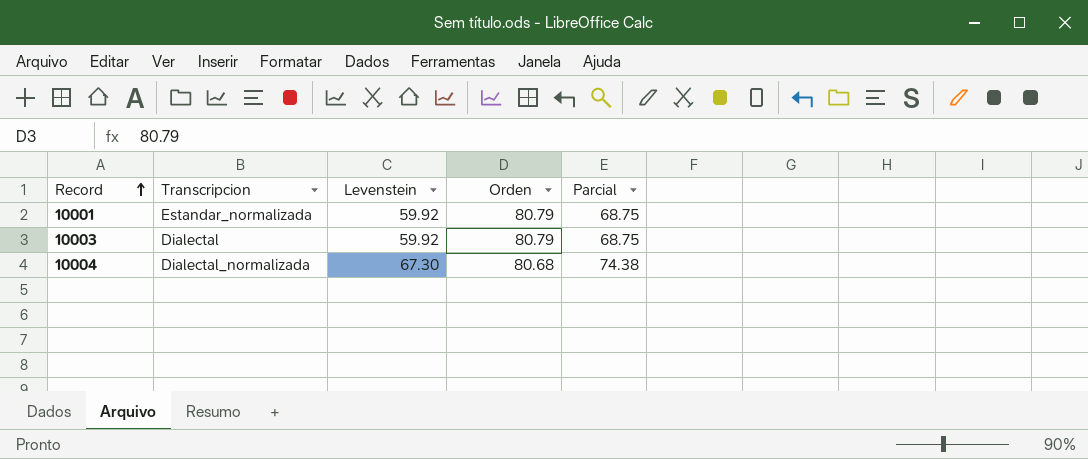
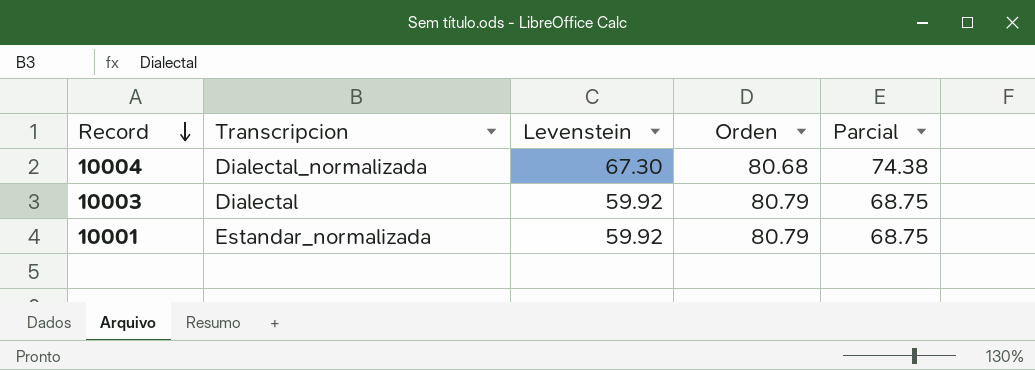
row order: Record ascending -> Record descending

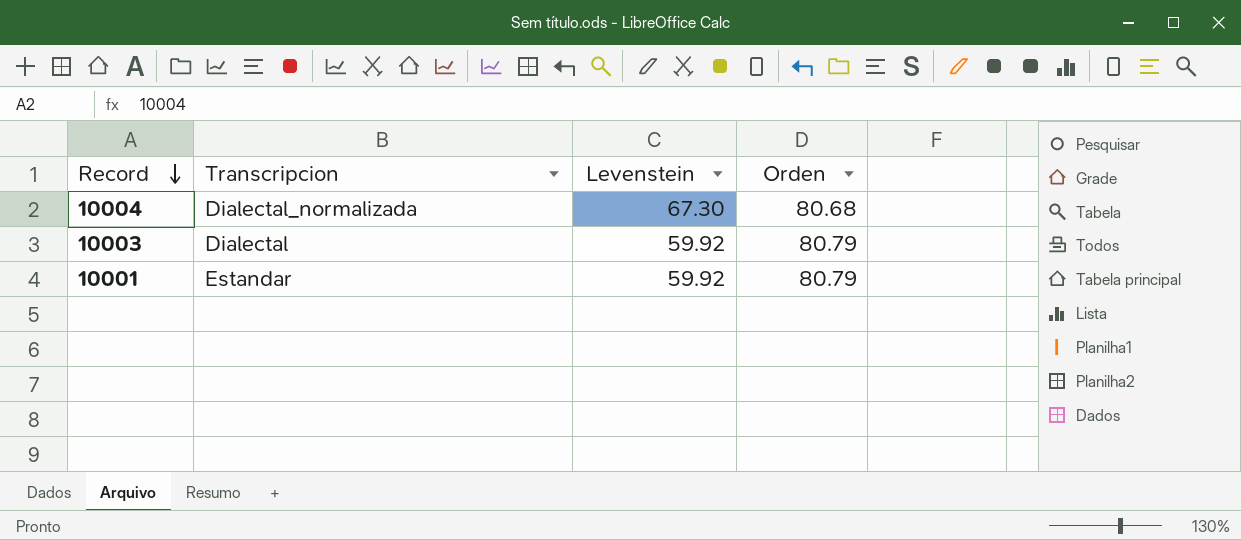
column Parcial | position: 5 -> none
10001 | Transcripcion: Estandar_normalizada -> Estandar

